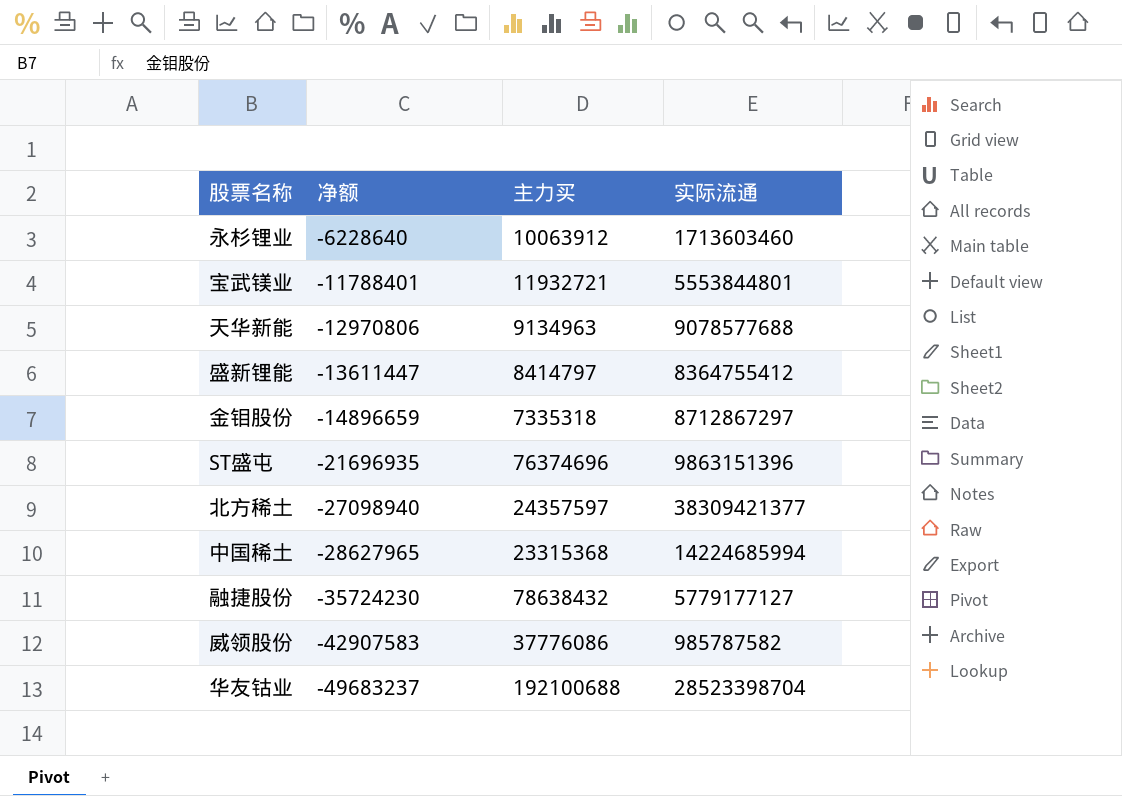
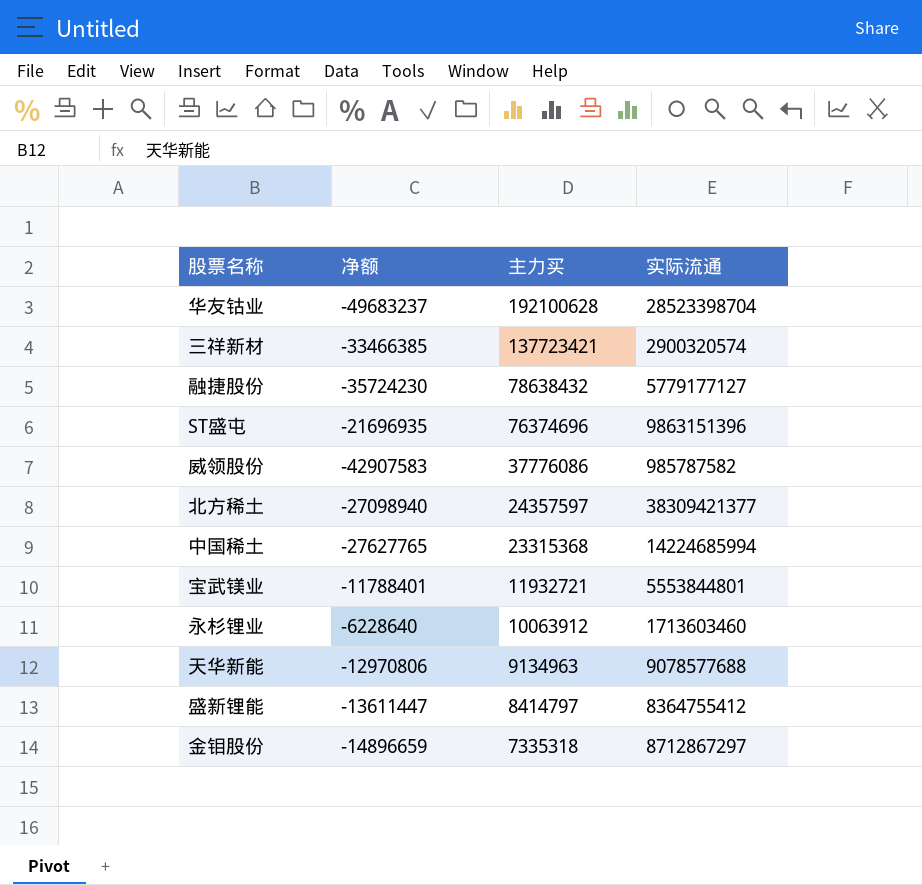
row order: 净额 descending -> 主力买 descending
华友钴业 | 主力买: 192100688 -> 192100628
row 三祥新材: none -> -33466385 | 137723421 | 2900320574
中国稀土 | 净额: -28627965 -> -27627765

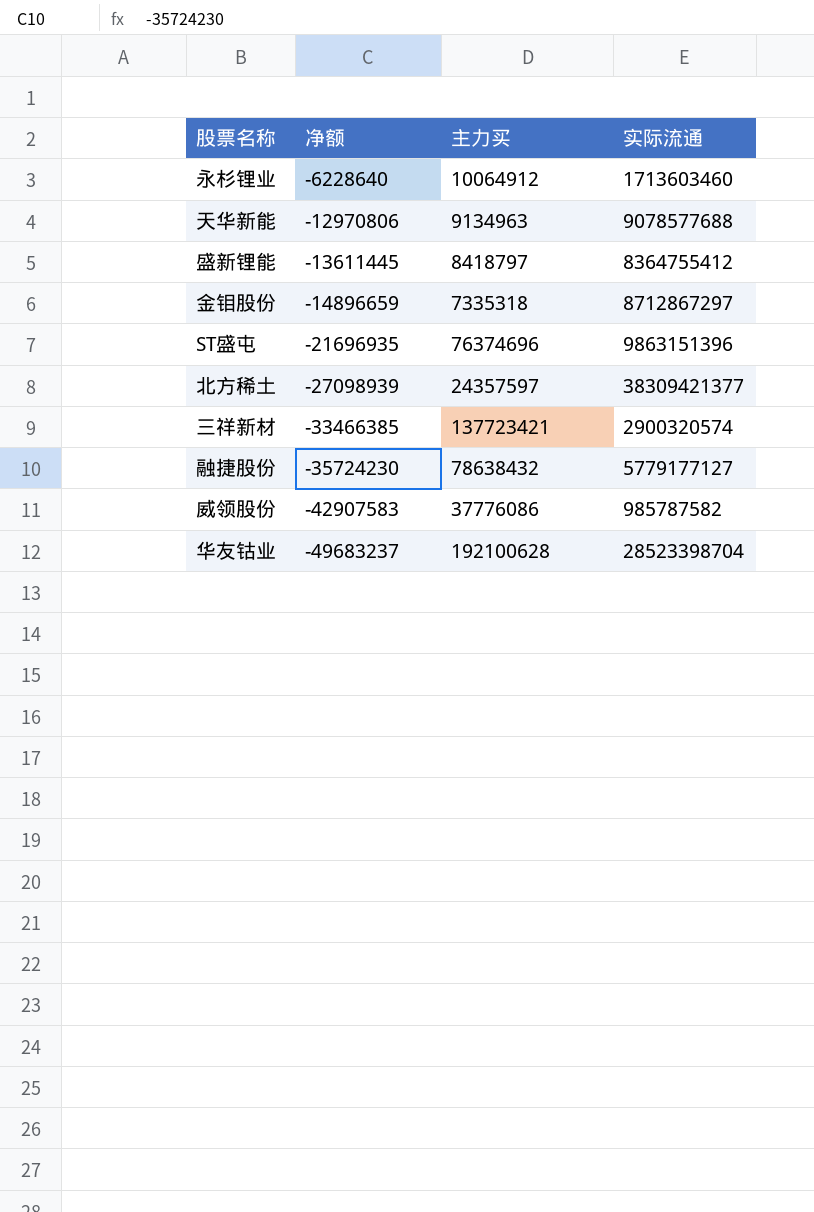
row order: 主力买 descending -> 净额 descending
row 中国稀土: -27627765 | 23315368 | 14224685994 -> none
row 宝武镁业: -11788401 | 11932721 | 5553844801 -> none
永杉锂业 | 主力买: 10063912 -> 10064912
盛新锂能 | 净额: -13611447 -> -13611445
盛新锂能 | 主力买: 8414797 -> 8418797
北方稀土 | 净额: -27098940 -> -27098939

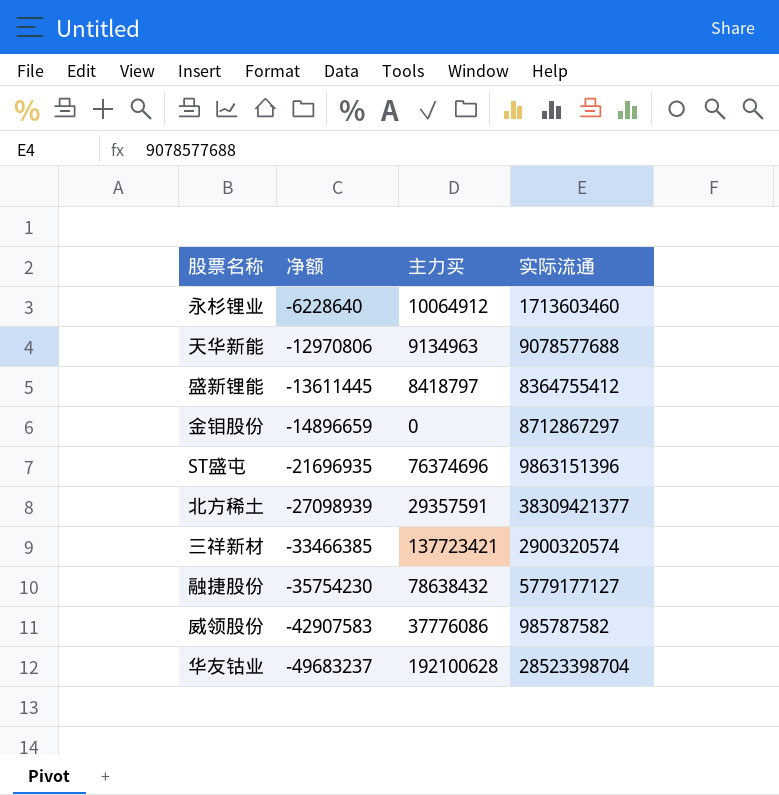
金钼股份 | 主力买: 7335318 -> 0
北方稀土 | 主力买: 24357597 -> 29357591
融捷股份 | 净额: -35724230 -> -35754230

